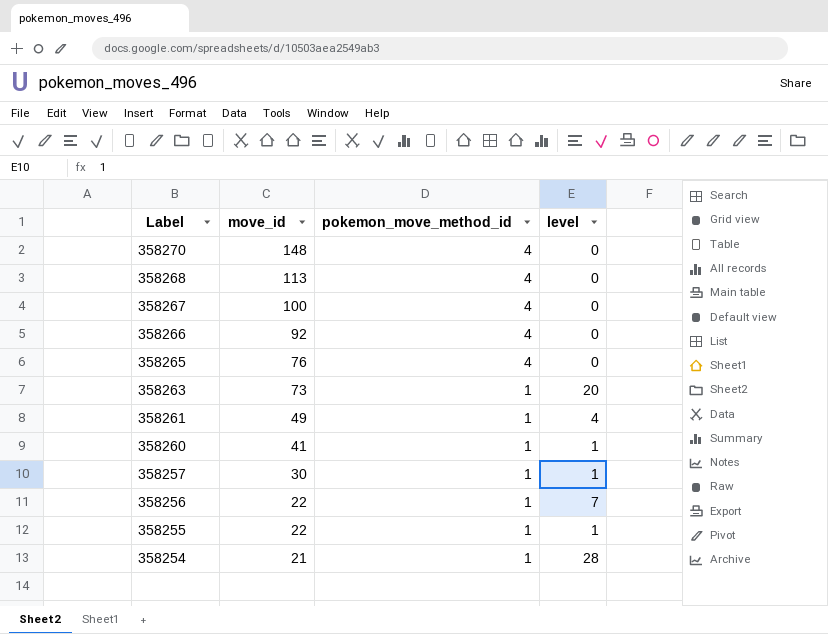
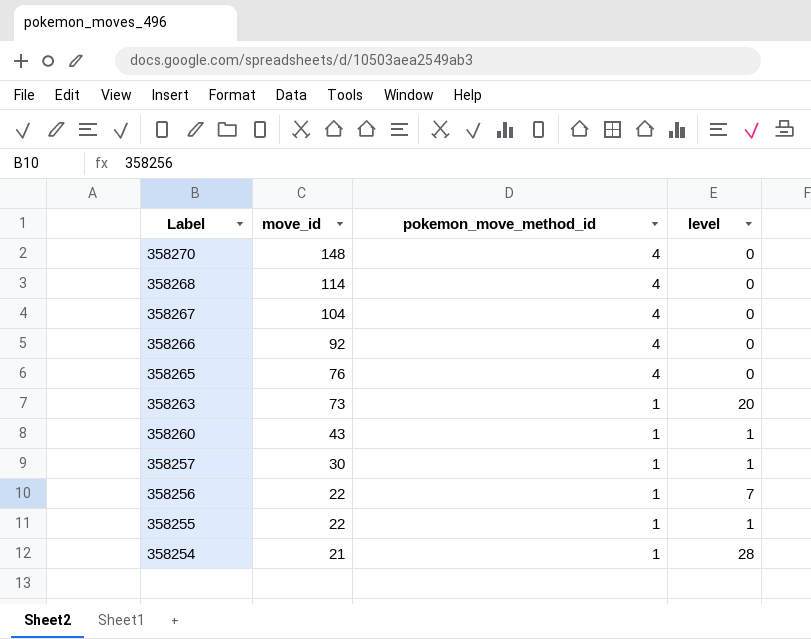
row 358261: 49 | 1 | 4 -> none
358268 | move_id: 113 -> 114
358267 | move_id: 100 -> 104
358260 | move_id: 41 -> 43

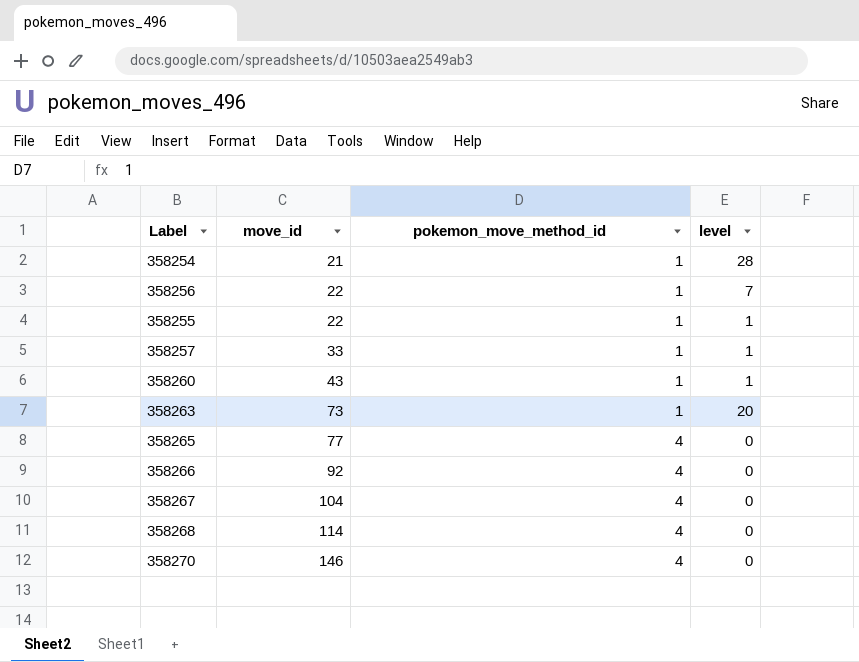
row order: Label descending -> move_id ascending
358257 | move_id: 30 -> 33
358265 | move_id: 76 -> 77
358270 | move_id: 148 -> 146

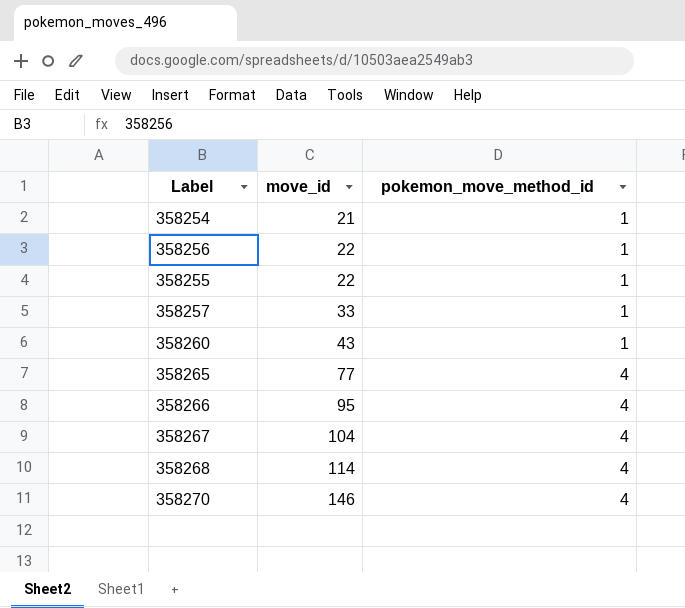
column level | position: 4 -> none
row 358263: 73 | 1 | 20 -> none
358266 | move_id: 92 -> 95

